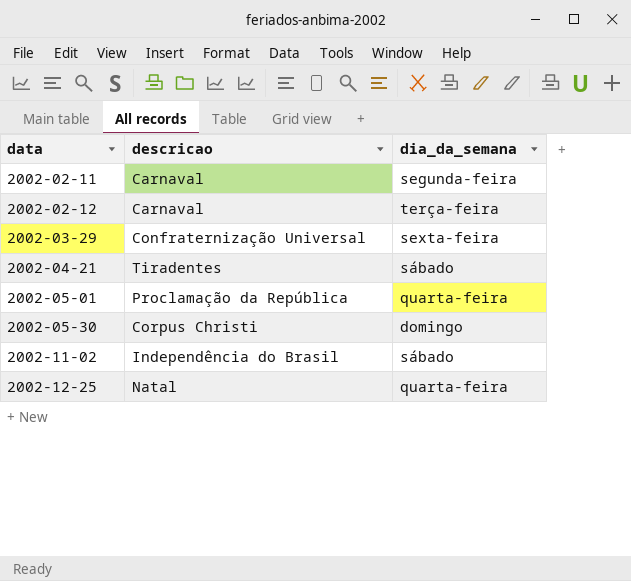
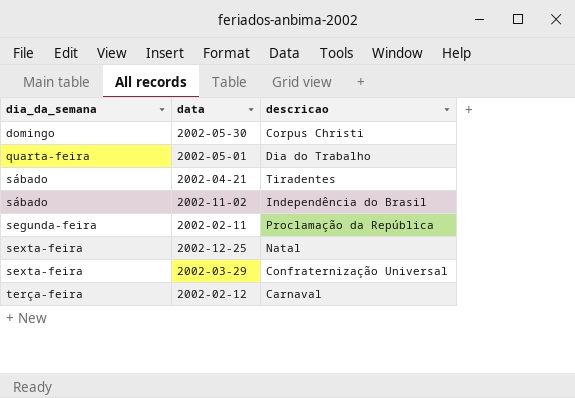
row order: data ascending -> dia_da_semana ascending
column dia_da_semana | position: 3 -> 1
2002-05-01 | descricao: Proclamação da República -> Dia do Trabalho
2002-02-11 | descricao: Carnaval -> Proclamação da República
2002-12-25 | dia_da_semana: quarta-feira -> sexta-feira

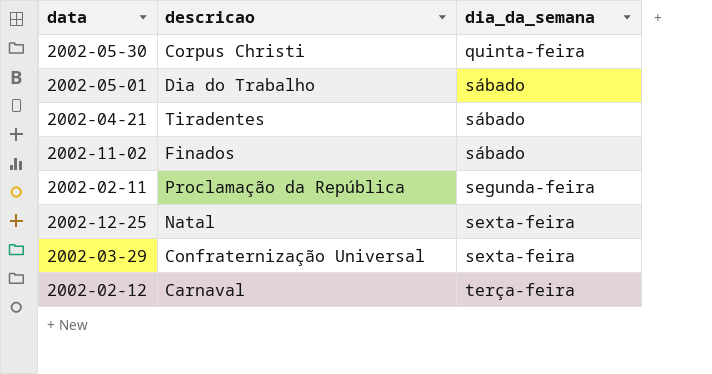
column dia_da_semana | position: 1 -> 3
2002-05-30 | dia_da_semana: domingo -> quinta-feira
2002-05-01 | dia_da_semana: quarta-feira -> sábado
2002-11-02 | descricao: Independência do Brasil -> Finados

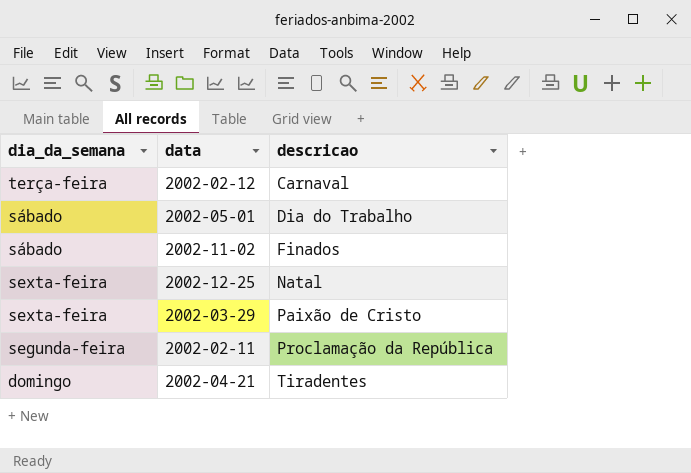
row order: dia_da_semana ascending -> descricao ascending
column dia_da_semana | position: 3 -> 1
row 2002-05-30: Corpus Christi | quinta-feira -> none
2002-03-29 | descricao: Confraternização Universal -> Paixão de Cristo
2002-04-21 | dia_da_semana: sábado -> domingo

